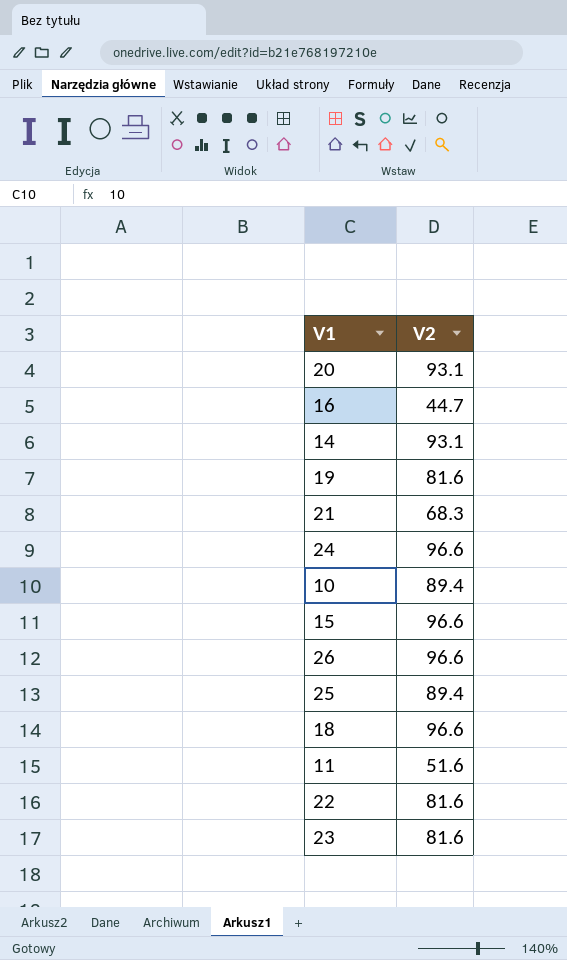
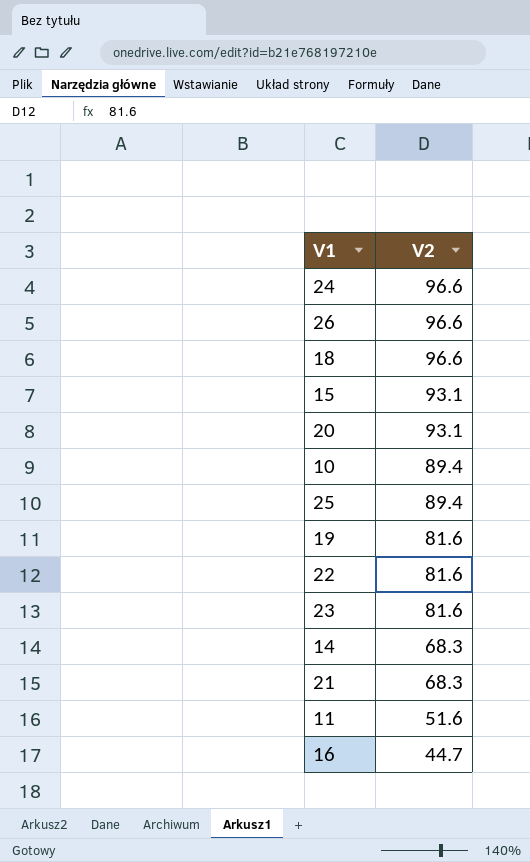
row order: none -> V2 descending
15 | V2: 96.6 -> 93.1
14 | V2: 93.1 -> 68.3

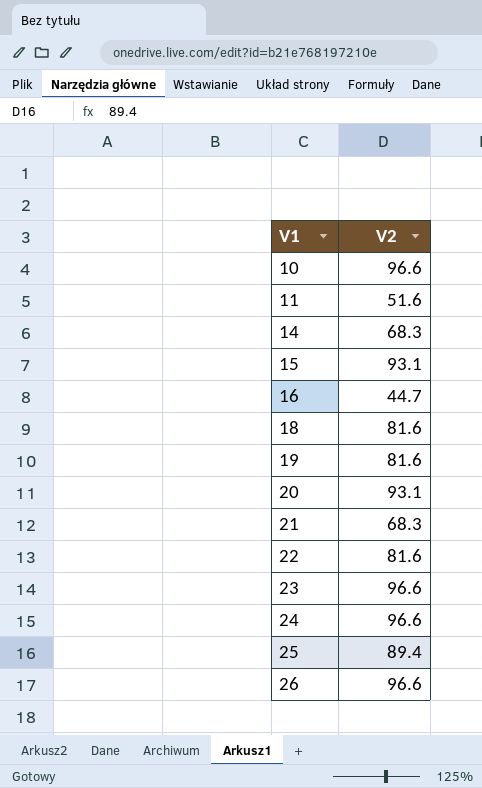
row order: V2 descending -> V1 ascending
10 | V2: 89.4 -> 96.6
18 | V2: 96.6 -> 81.6
23 | V2: 81.6 -> 96.6

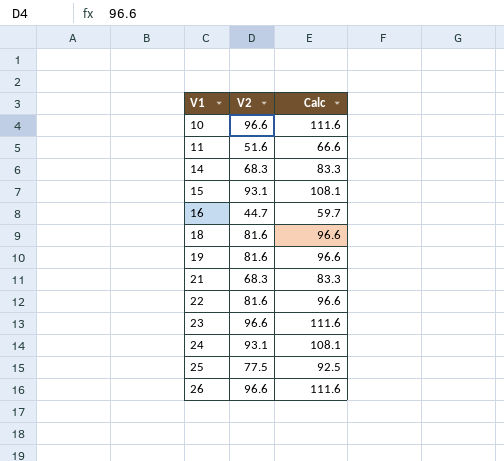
column Calc | formula: none -> [V2] + 15
row 20: 93.1 -> none
24 | V2: 96.6 -> 93.1
25 | V2: 89.4 -> 77.5

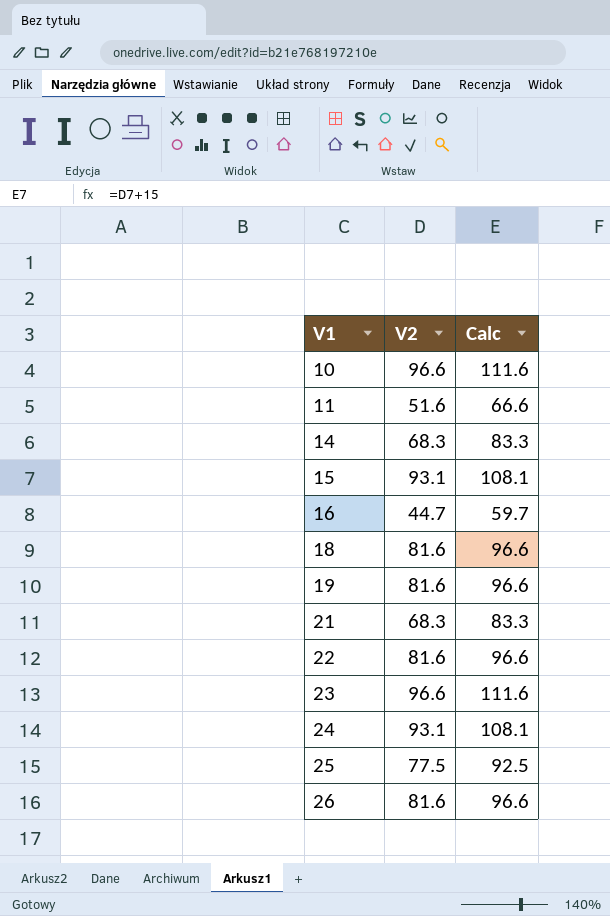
26 | V2: 96.6 -> 81.6
26 | Calc: 111.6 -> 96.6

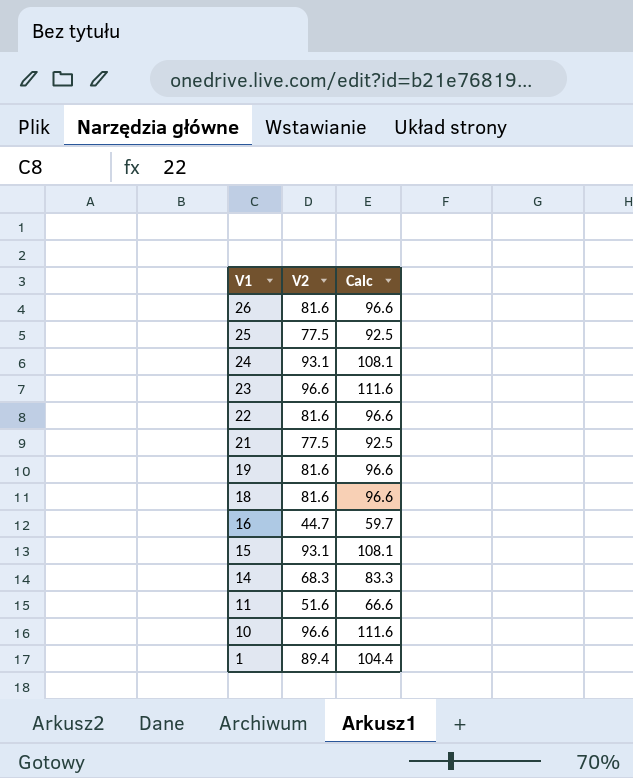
row order: V1 ascending -> V1 descending
21 | V2: 68.3 -> 77.5
21 | Calc: 83.3 -> 92.5
row 1: none -> 89.4 | 104.4

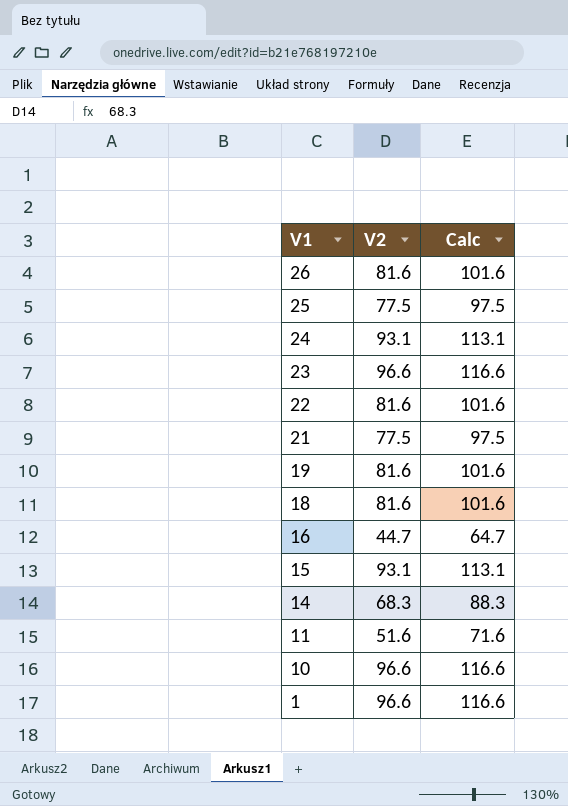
column Calc | formula: [V2] + 15 -> [V2] + 20
1 | V2: 89.4 -> 96.6

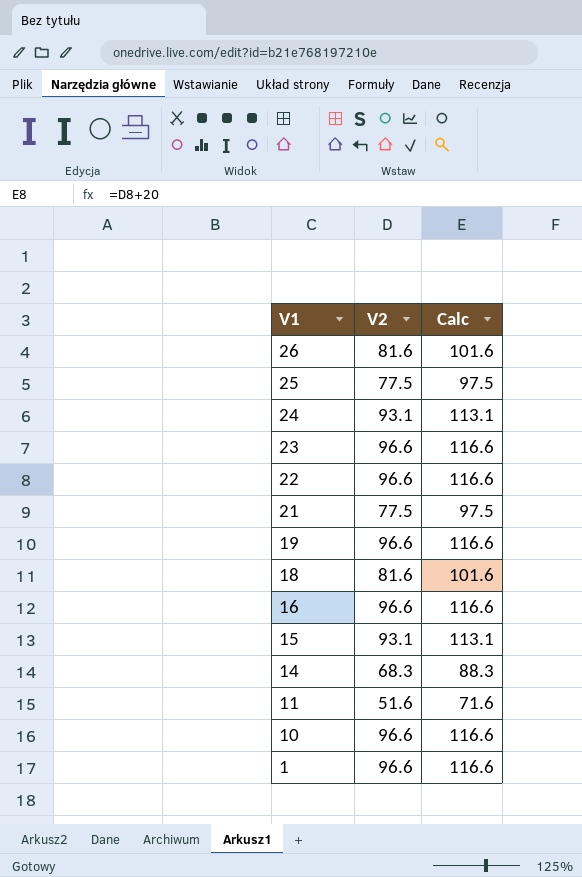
22 | V2: 81.6 -> 96.6
22 | Calc: 101.6 -> 116.6
19 | V2: 81.6 -> 96.6
19 | Calc: 101.6 -> 116.6
16 | V2: 44.7 -> 96.6
16 | Calc: 64.7 -> 116.6

